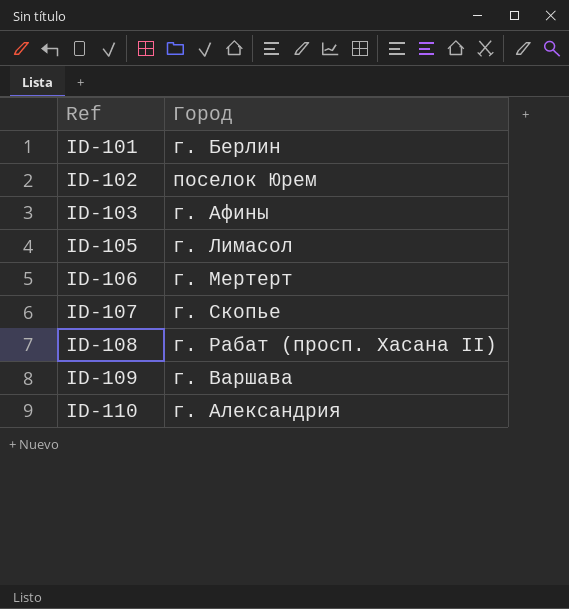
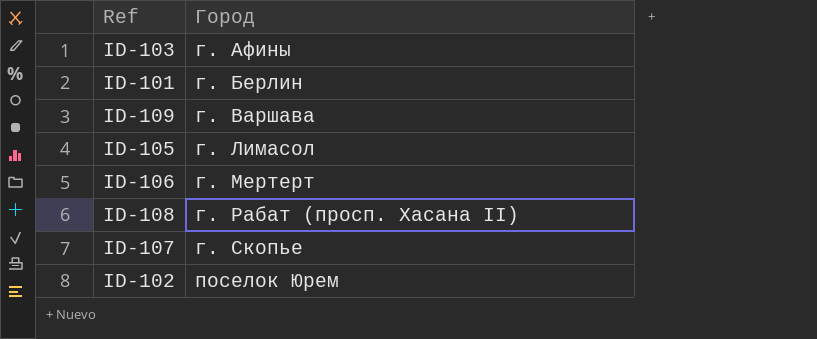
row order: Ref ascending -> Город ascending
row ID-110: г. Александрия -> none

